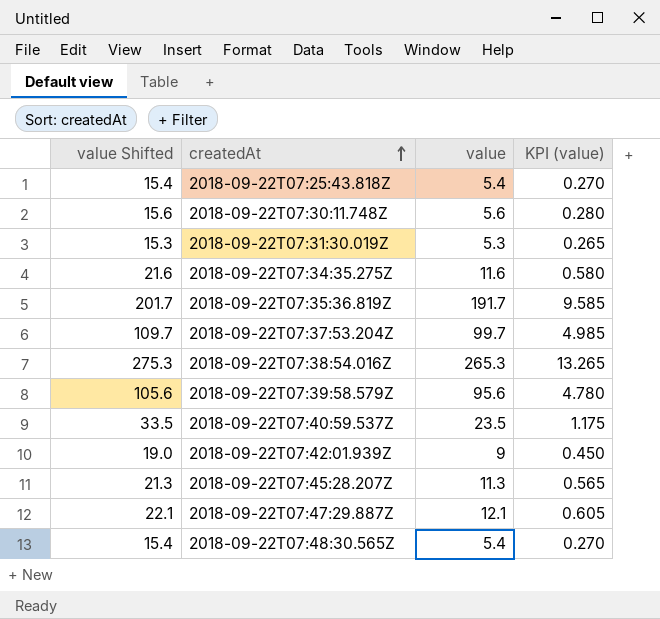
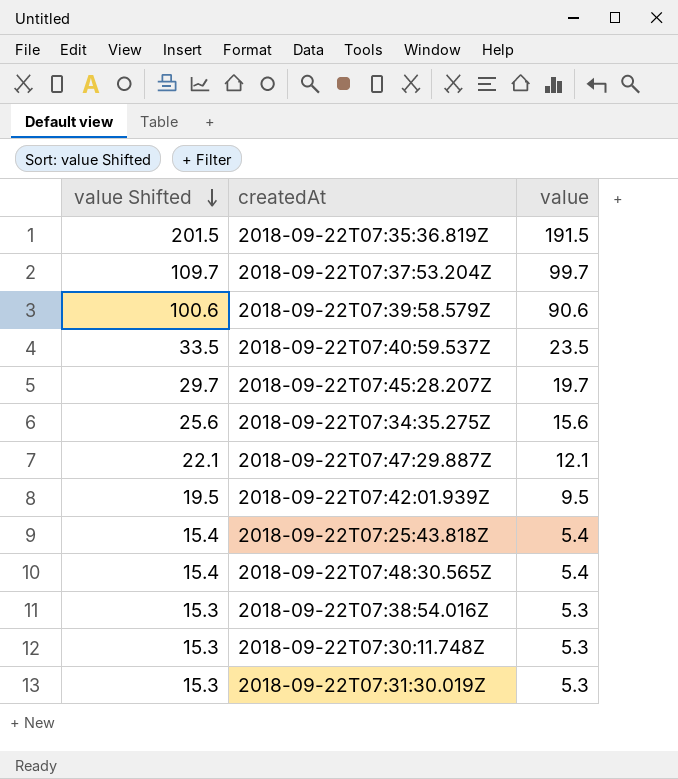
row order: createdAt ascending -> value Shifted descending
column KPI (value) | formula: [value] * 0.05 -> none
2018-09-22T07:35:36.819Z | value Shifted: 201.7 -> 201.5
2018-09-22T07:35:36.819Z | value: 191.7 -> 191.5
2018-09-22T07:39:58.579Z | value Shifted: 105.6 -> 100.6
2018-09-22T07:39:58.579Z | value: 95.6 -> 90.6
2018-09-22T07:45:28.207Z | value Shifted: 21.3 -> 29.7
2018-09-22T07:45:28.207Z | value: 11.3 -> 19.7
2018-09-22T07:34:35.275Z | value Shifted: 21.6 -> 25.6
2018-09-22T07:34:35.275Z | value: 11.6 -> 15.6
2018-09-22T07:42:01.939Z | value Shifted: 19.0 -> 19.5
2018-09-22T07:42:01.939Z | value: 9 -> 9.5
2018-09-22T07:38:54.016Z | value Shifted: 275.3 -> 15.3
2018-09-22T07:38:54.016Z | value: 265.3 -> 5.3
2018-09-22T07:30:11.748Z | value Shifted: 15.6 -> 15.3
2018-09-22T07:30:11.748Z | value: 5.6 -> 5.3

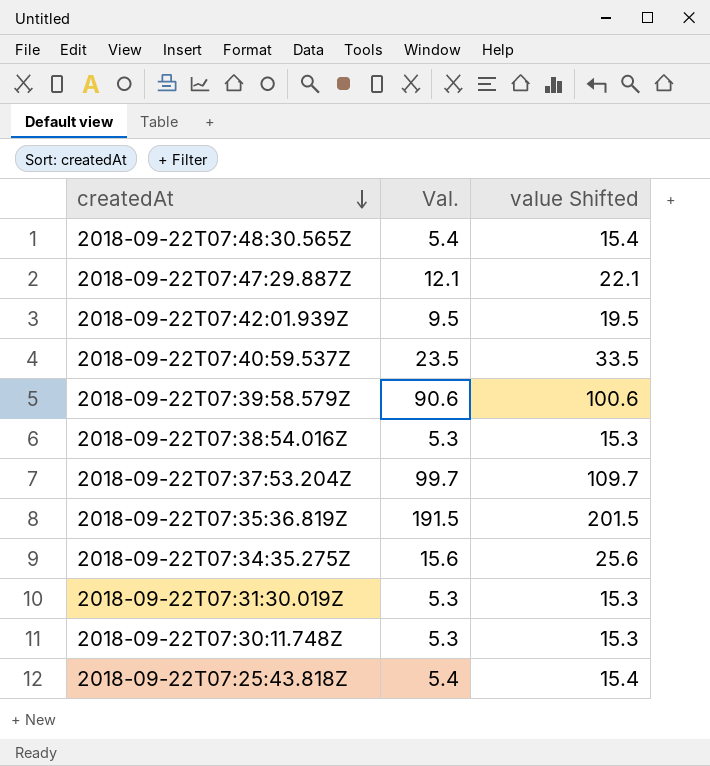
row order: value Shifted descending -> createdAt descending
column name: value -> Val.
column value Shifted | position: 1 -> 3
row 2018-09-22T07:45:28.207Z: 29.7 | 19.7 -> none

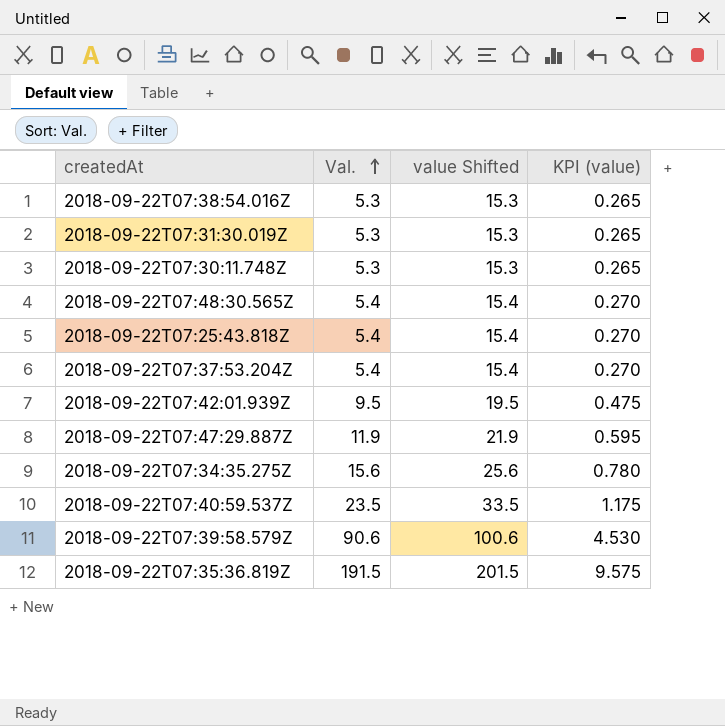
row order: createdAt descending -> Val. ascending
column KPI (value) | formula: none -> [Val.] * 0.05
2018-09-22T07:37:53.204Z | Val.: 99.7 -> 5.4
2018-09-22T07:37:53.204Z | value Shifted: 109.7 -> 15.4
2018-09-22T07:47:29.887Z | Val.: 12.1 -> 11.9
2018-09-22T07:47:29.887Z | value Shifted: 22.1 -> 21.9

